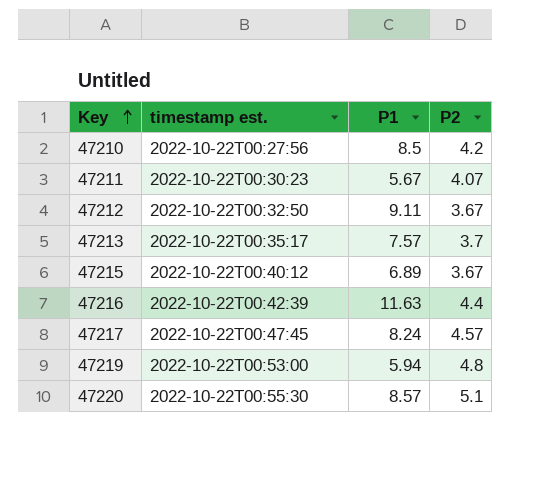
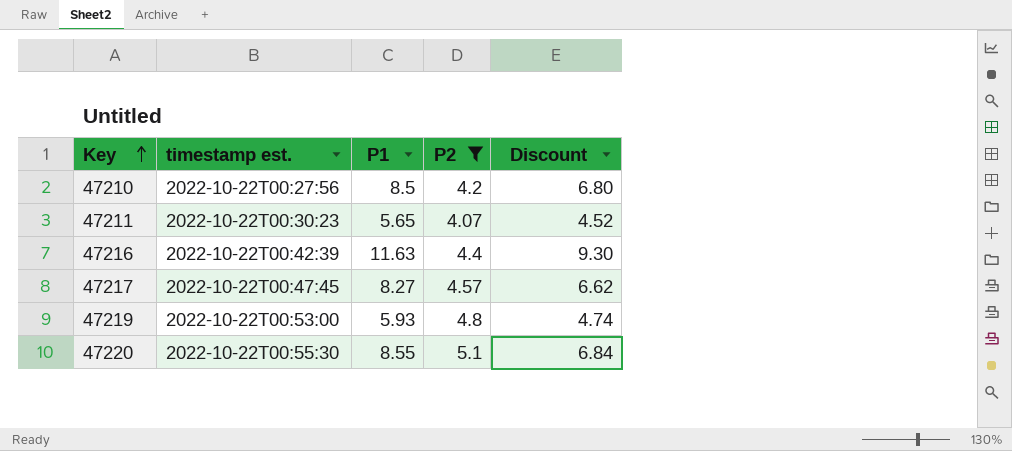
filter: none -> P2 >= 4.07
column Discount | formula: none -> [P1] * 0.8
47211 | P1: 5.67 -> 5.65
47217 | P1: 8.24 -> 8.27
47219 | P1: 5.94 -> 5.93
47220 | P1: 8.57 -> 8.55

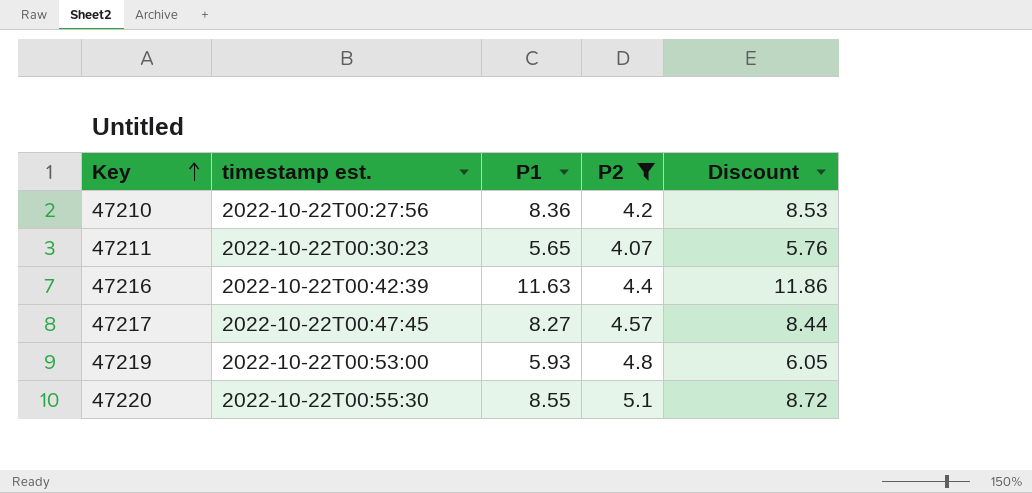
column Discount | formula: [P1] * 0.8 -> [P1] * 1.02
47210 | P1: 8.5 -> 8.36

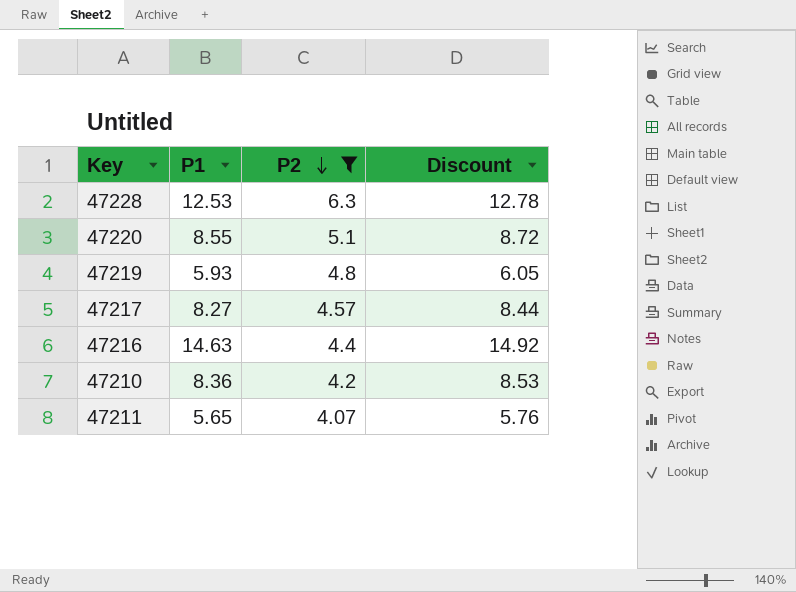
row order: Key ascending -> P2 descending
column timestamp est. | position: 2 -> none
row 47228: none -> 12.53 | 6.3 | 12.78
47216 | P1: 11.63 -> 14.63
47216 | Discount: 11.86 -> 14.92

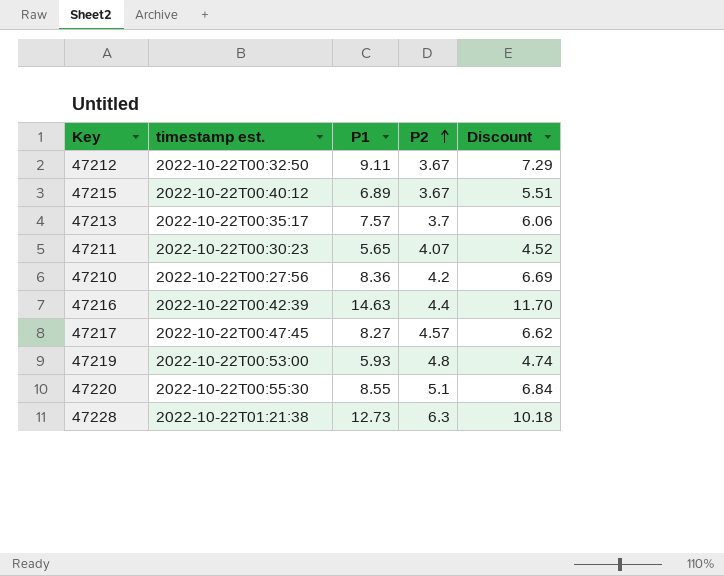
filter: P2 >= 4.07 -> none
row order: P2 descending -> P2 ascending
column timestamp est. | position: none -> 2
column Discount | formula: [P1] * 1.02 -> [P1] * 0.8
47228 | P1: 12.53 -> 12.73

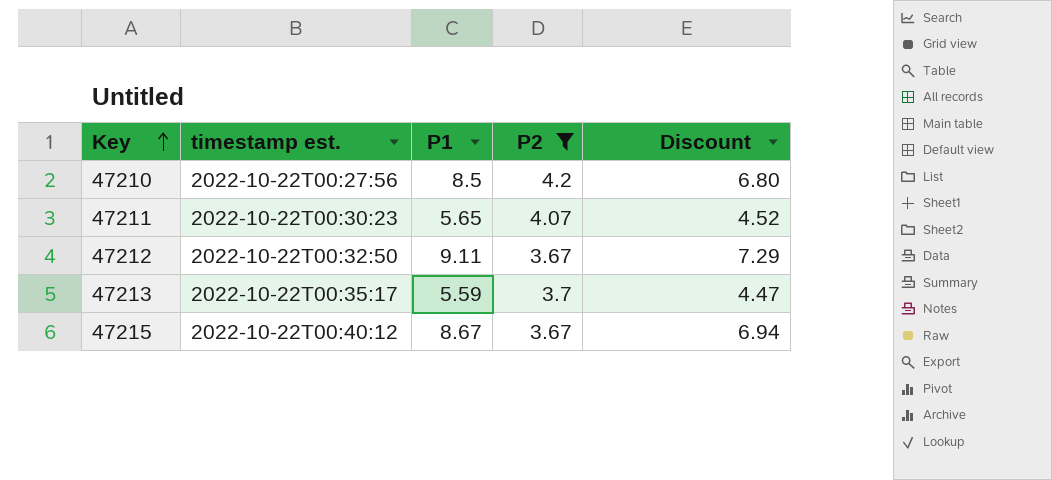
filter: none -> P2 <= 4.2
row order: P2 ascending -> Key ascending
47210 | P1: 8.36 -> 8.5
47210 | Discount: 6.69 -> 6.80
47213 | P1: 7.57 -> 5.59
47213 | Discount: 6.06 -> 4.47
47215 | P1: 6.89 -> 8.67
47215 | Discount: 5.51 -> 6.94

